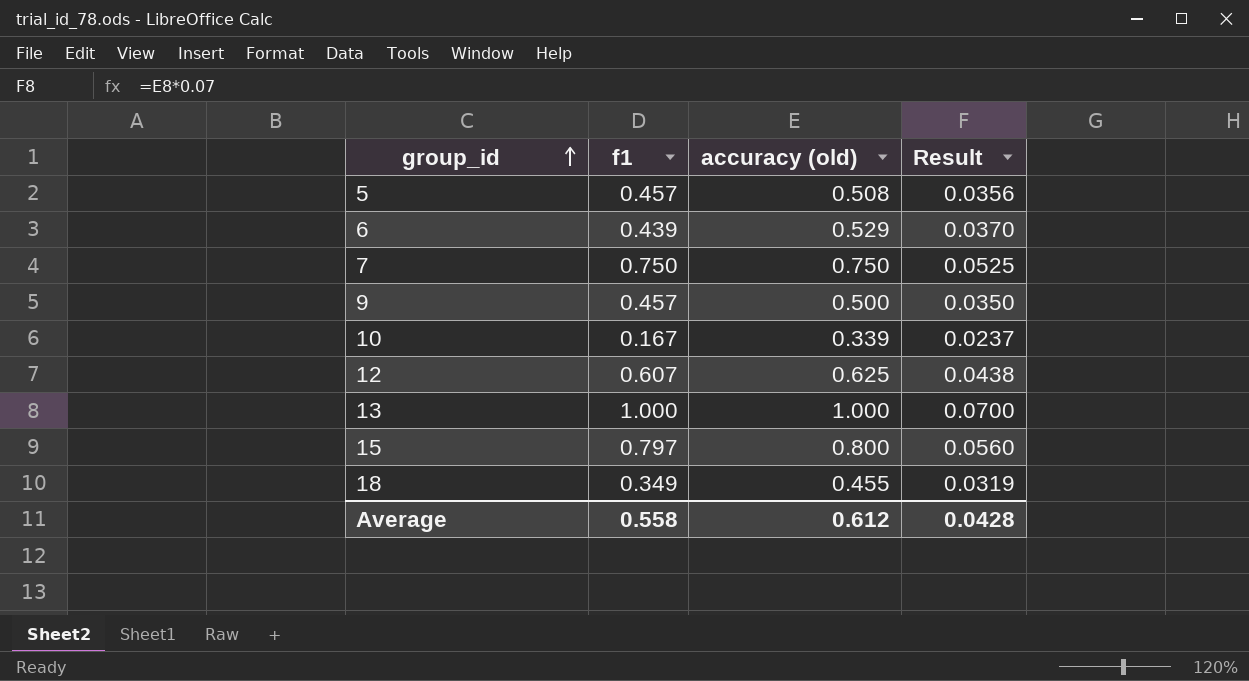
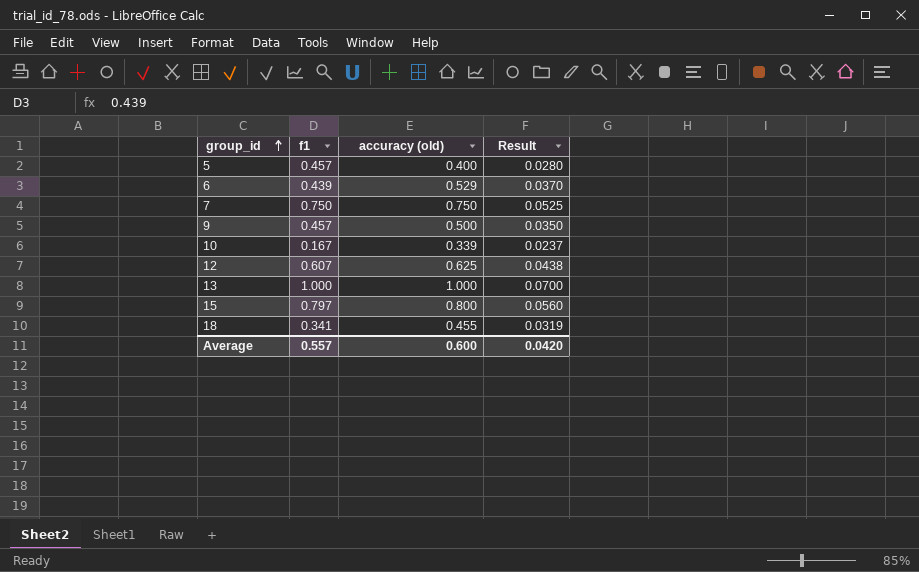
5 | accuracy (old): 0.508 -> 0.400
5 | Result: 0.0356 -> 0.0280
18 | f1: 0.349 -> 0.341
Average | f1: 0.558 -> 0.557
Average | accuracy (old): 0.612 -> 0.600
Average | Result: 0.0428 -> 0.0420

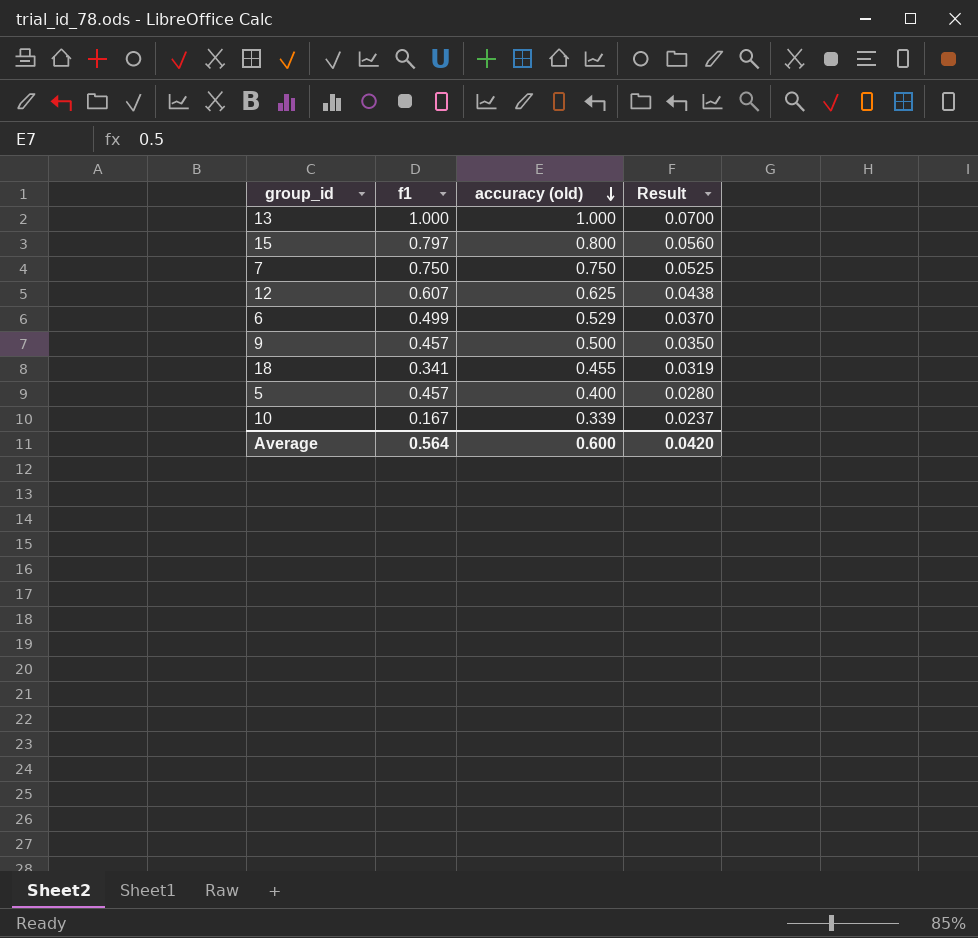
row order: group_id ascending -> accuracy (old) descending
6 | f1: 0.439 -> 0.499
Average | f1: 0.557 -> 0.564

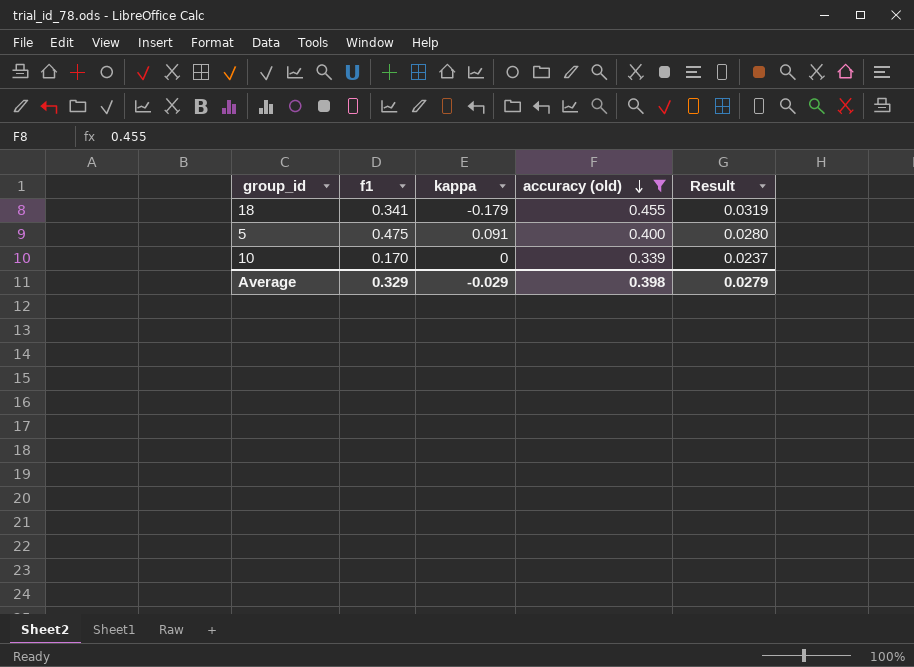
filter: none -> accuracy (old) <= 0.455
column kappa | position: none -> 3
5 | f1: 0.457 -> 0.475
10 | f1: 0.167 -> 0.170
Average | f1: 0.564 -> 0.329
Average | accuracy (old): 0.600 -> 0.398
Average | Result: 0.0420 -> 0.0279

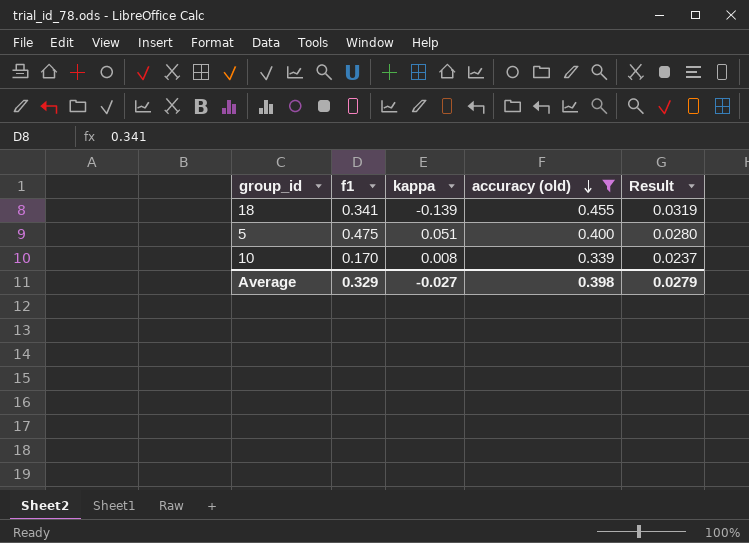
18 | kappa: -0.179 -> -0.139
5 | kappa: 0.091 -> 0.051
10 | kappa: 0 -> 0.008
Average | kappa: -0.029 -> -0.027

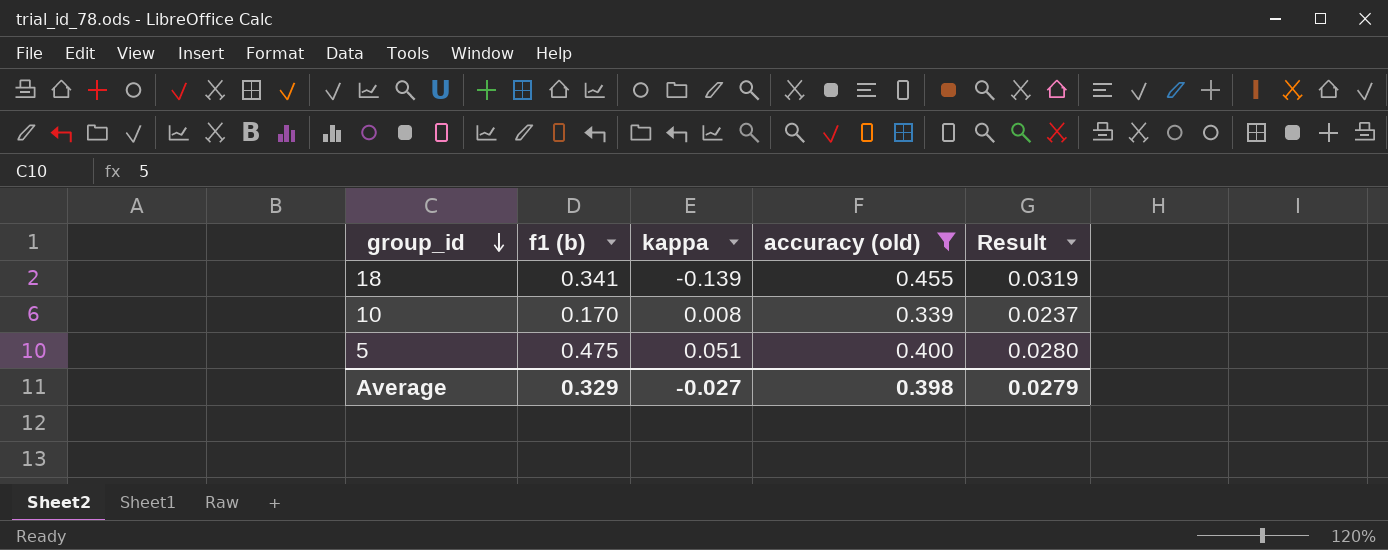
row order: accuracy (old) descending -> group_id descending
column name: f1 -> f1 (b)

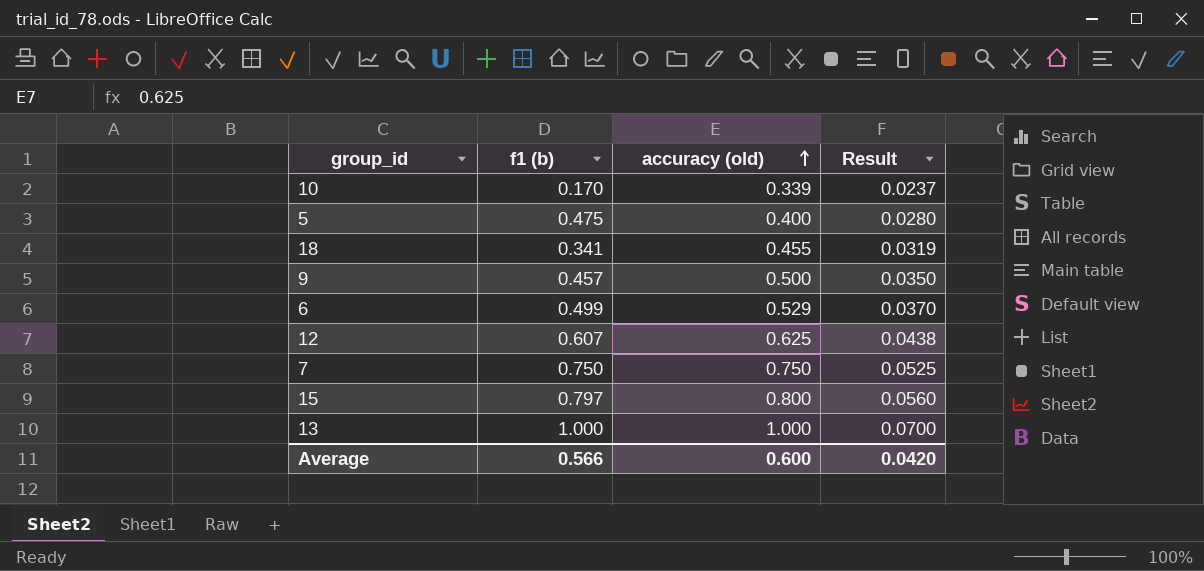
filter: accuracy (old) <= 0.455 -> none
row order: group_id descending -> accuracy (old) ascending
column kappa | position: 3 -> none
Average | f1 (b): 0.329 -> 0.566
Average | accuracy (old): 0.398 -> 0.600
Average | Result: 0.0279 -> 0.0420

